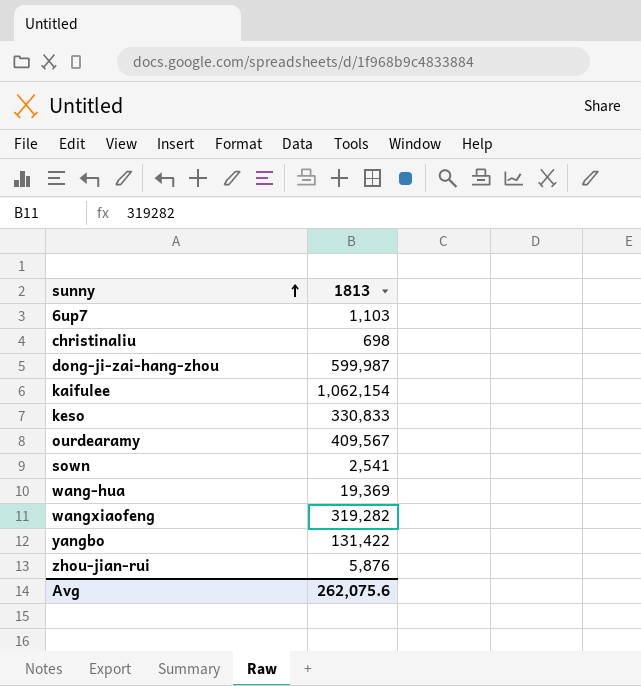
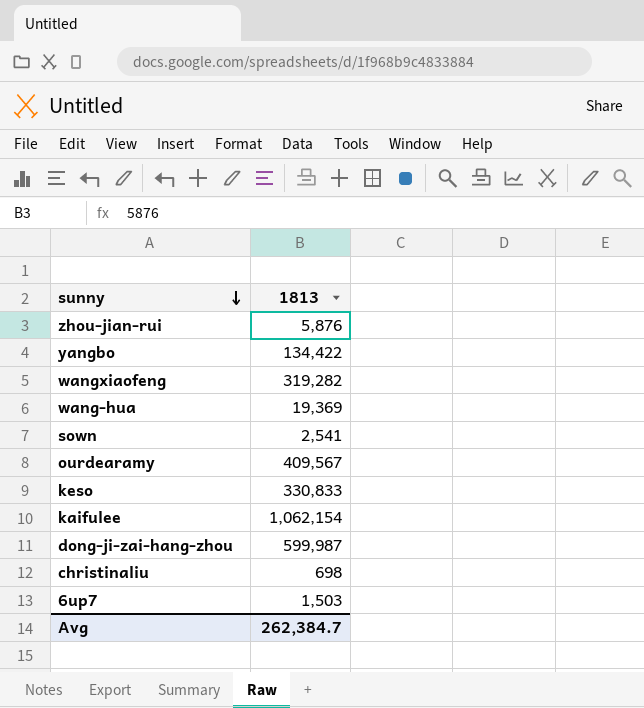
row order: sunny ascending -> sunny descending
yangbo | 1813: 131,422 -> 134,422
6up7 | 1813: 1,103 -> 1,503
Avg | 1813: 262,075.6 -> 262,384.7

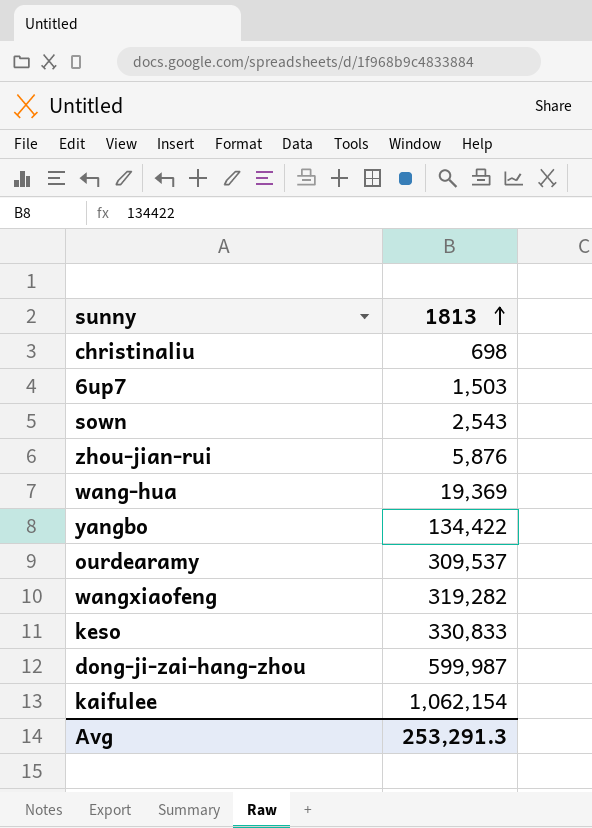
row order: sunny descending -> 1813 ascending
sown | 1813: 2,541 -> 2,543
ourdearamy | 1813: 409,567 -> 309,537
Avg | 1813: 262,384.7 -> 253,291.3

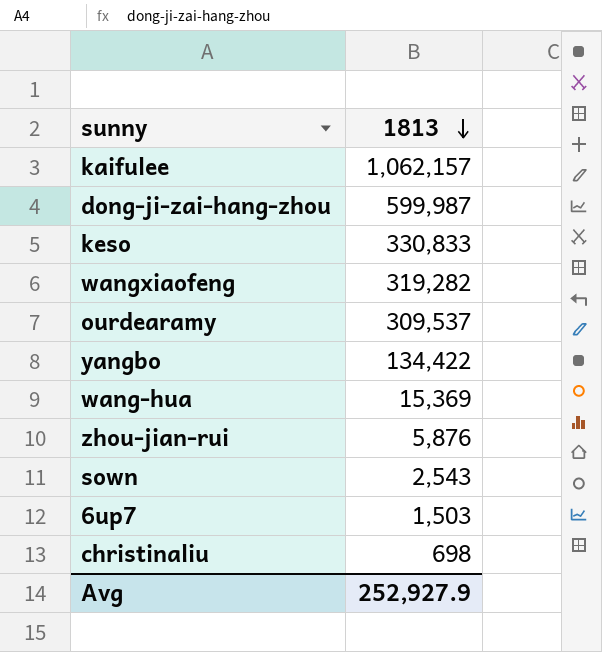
row order: 1813 ascending -> 1813 descending
kaifulee | 1813: 1,062,154 -> 1,062,157
wang-hua | 1813: 19,369 -> 15,369
Avg | 1813: 253,291.3 -> 252,927.9

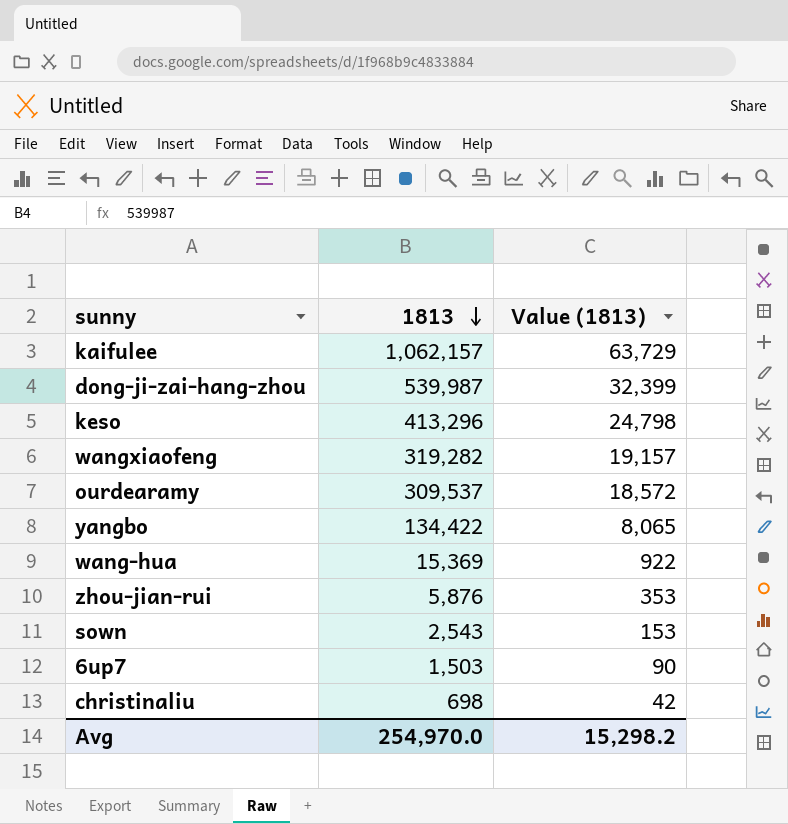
column Value (1813) | formula: none -> [1813] * 0.06
dong-ji-zai-hang-zhou | 1813: 599,987 -> 539,987
keso | 1813: 330,833 -> 413,296
Avg | 1813: 252,927.9 -> 254,970.0

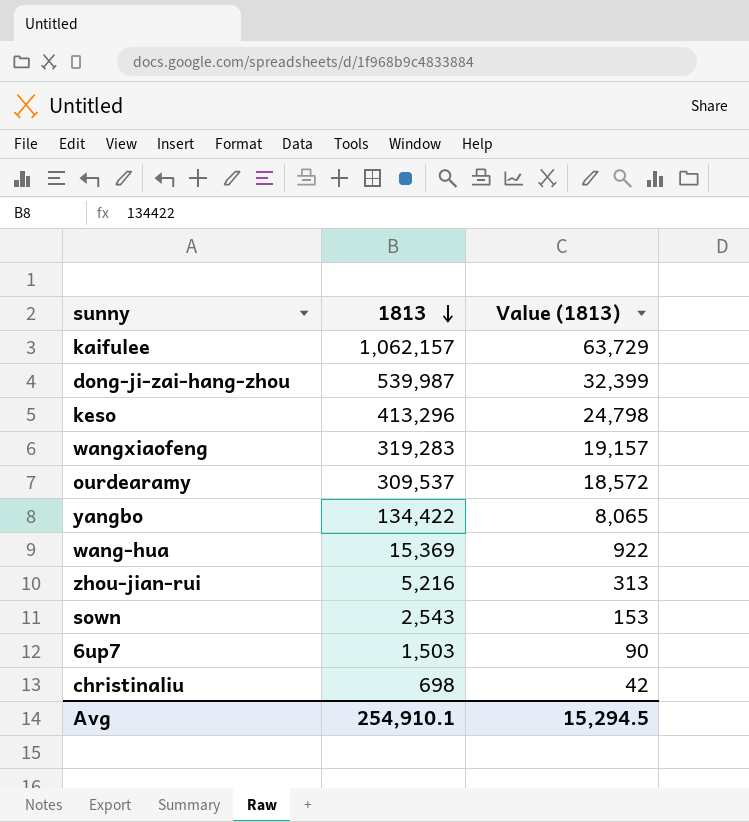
wangxiaofeng | 1813: 319,282 -> 319,283
zhou-jian-rui | 1813: 5,876 -> 5,216
zhou-jian-rui | Value (1813): 353 -> 313
Avg | 1813: 254,970.0 -> 254,910.1
Avg | Value (1813): 15,298.2 -> 15,294.5

